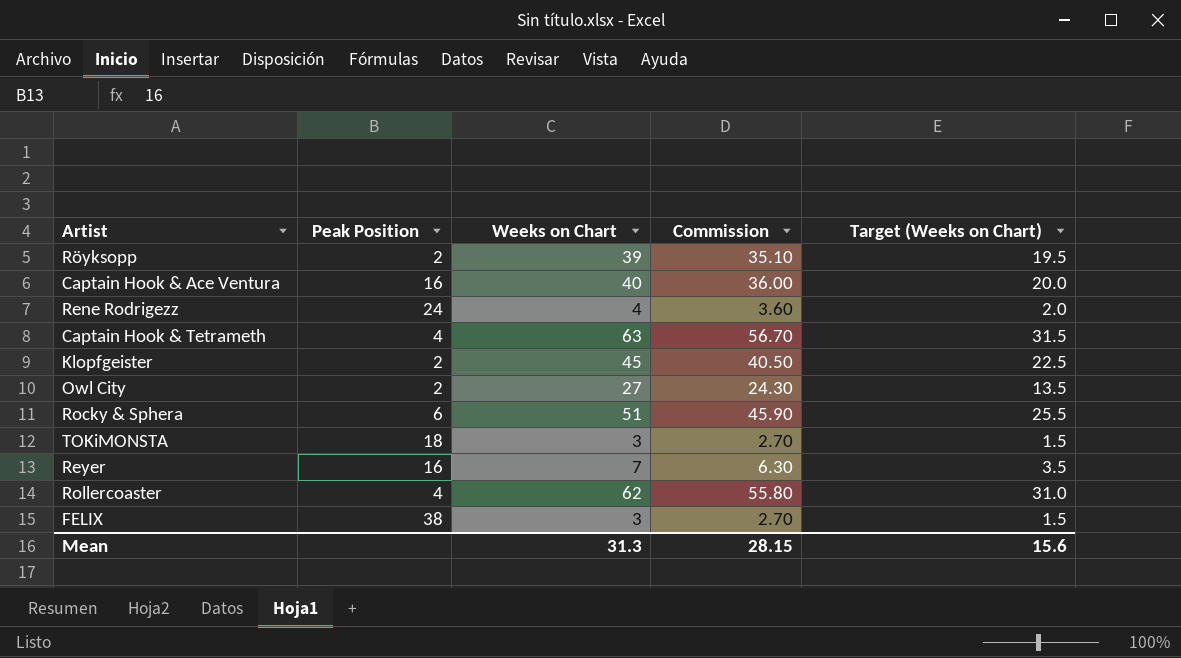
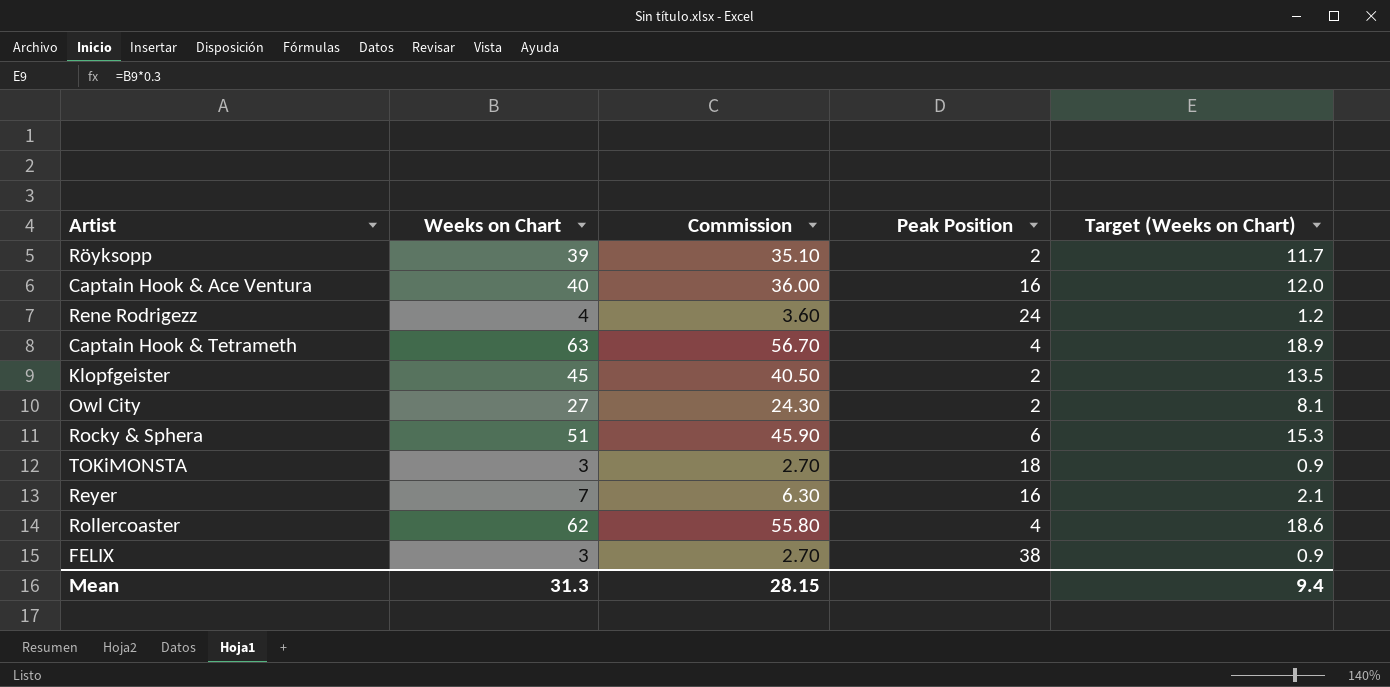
column Peak Position | position: 2 -> 4
column Target (Weeks on Chart) | formula: [Weeks on Chart] * 0.5 -> [Weeks on Chart] * 0.3
Mean | Target (Weeks on Chart): 15.6 -> 9.4

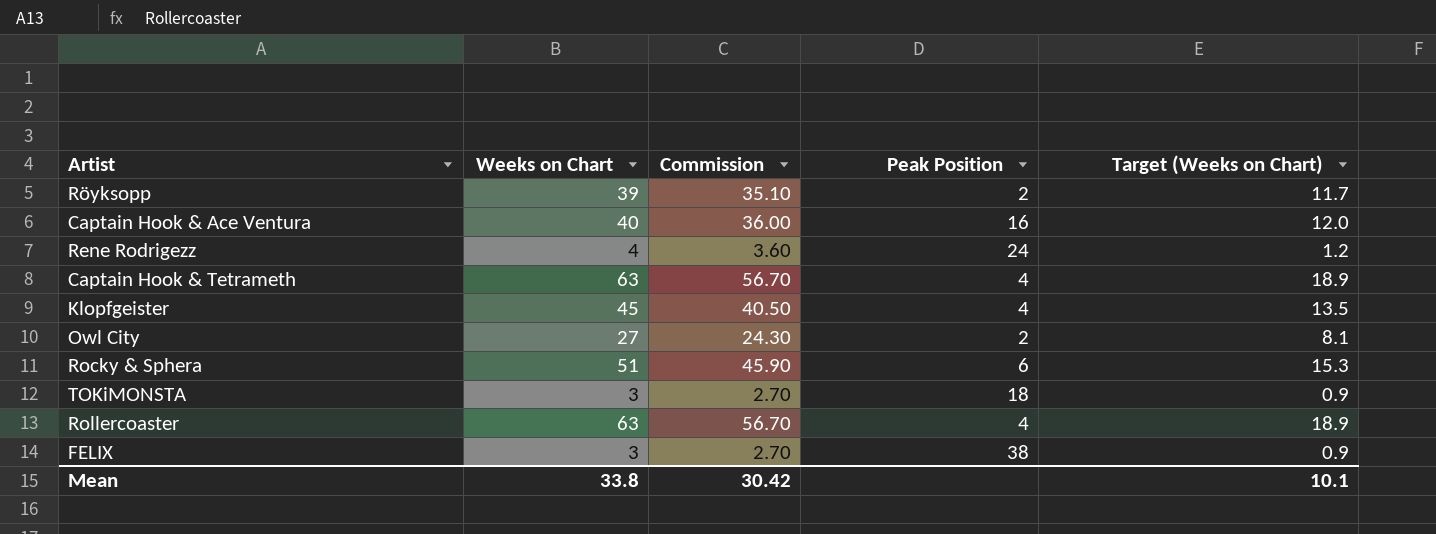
row Reyer: 7 | 6.30 | 16 | 2.1 -> none
Klopfgeister | Peak Position: 2 -> 4
Rollercoaster | Weeks on Chart: 62 -> 63
Rollercoaster | Commission: 55.80 -> 56.70
Rollercoaster | Target (Weeks on Chart): 18.6 -> 18.9
Mean | Weeks on Chart: 31.3 -> 33.8
Mean | Commission: 28.15 -> 30.42
Mean | Target (Weeks on Chart): 9.4 -> 10.1

